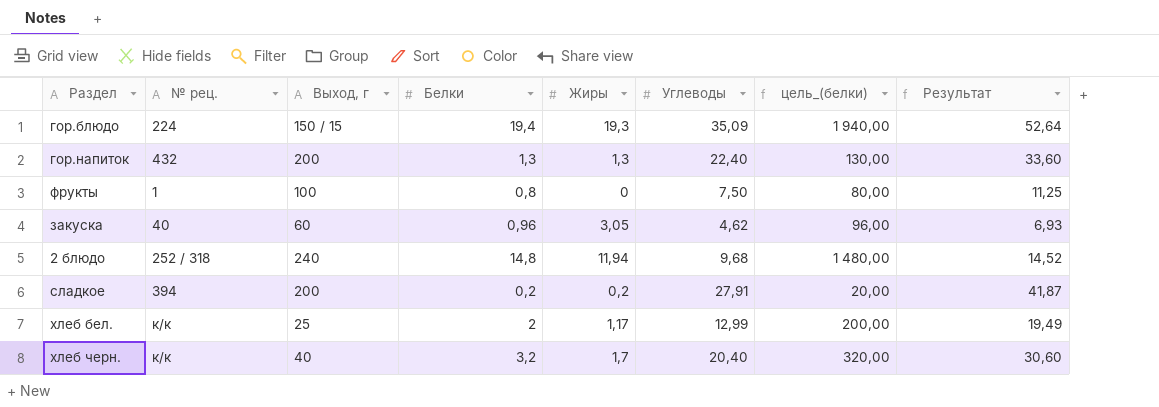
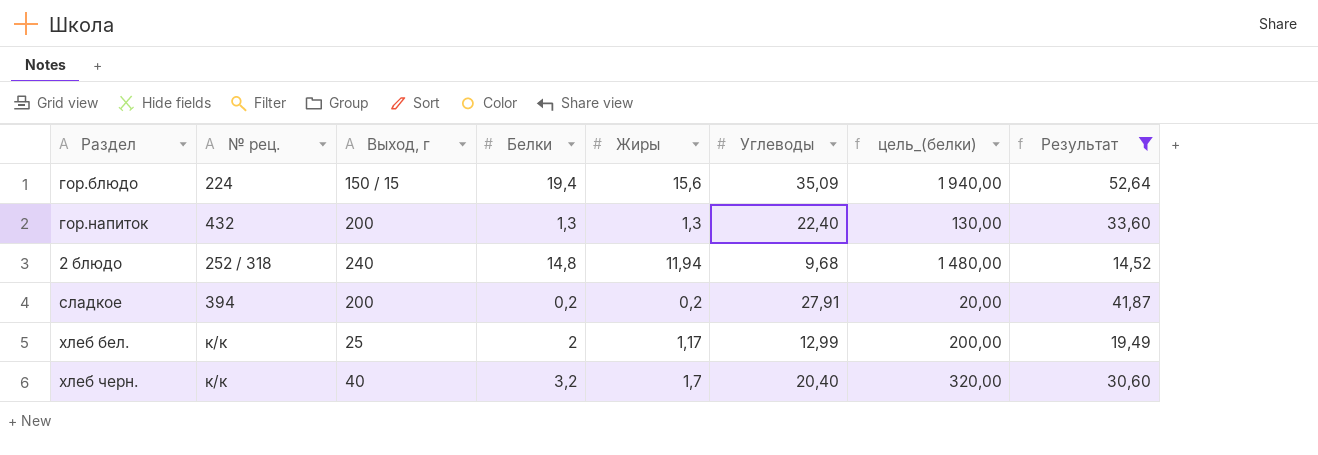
filter: none -> Результат >= 14,52
гор.блюдо | Жиры: 19,3 -> 15,6

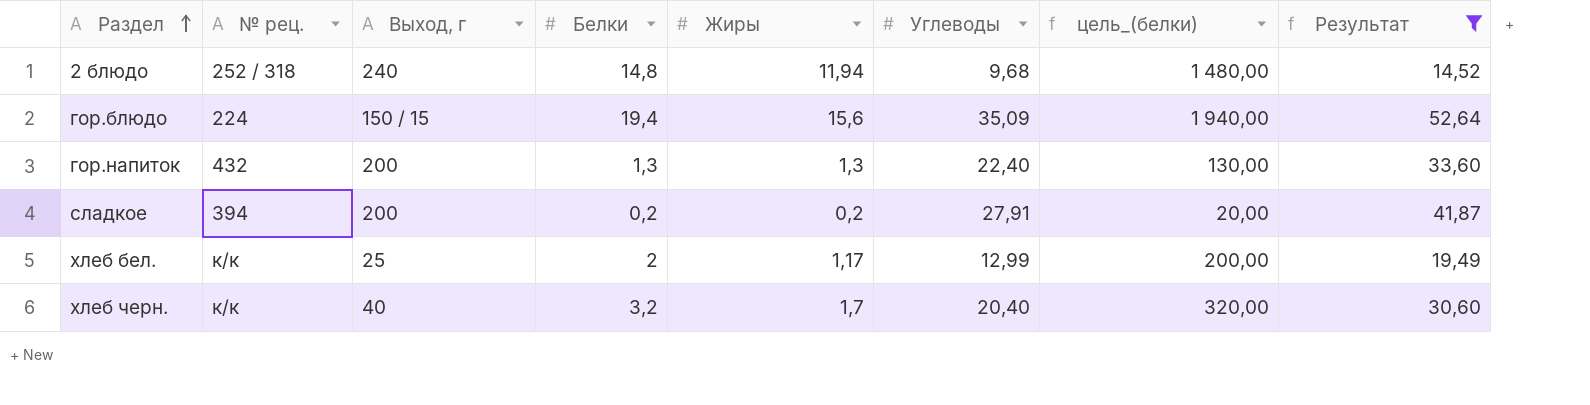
row order: none -> Раздел ascending

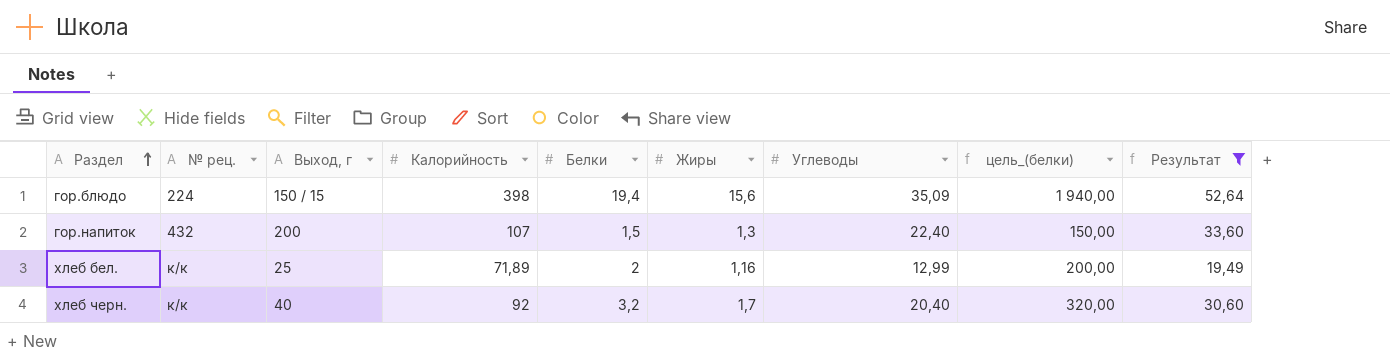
column Калорийность | position: none -> 4
row 2 блюдо: 252 / 318 | 240 | 14,8 | 11,94 | 9,68 | 1 480,00 | 14,52 -> none
row сладкое: 394 | 200 | 0,2 | 0,2 | 27,91 | 20,00 | 41,87 -> none
гор.напиток | Белки: 1,3 -> 1,5
гор.напиток | цель_(белки): 130,00 -> 150,00
хлеб бел. | Жиры: 1,17 -> 1,16

